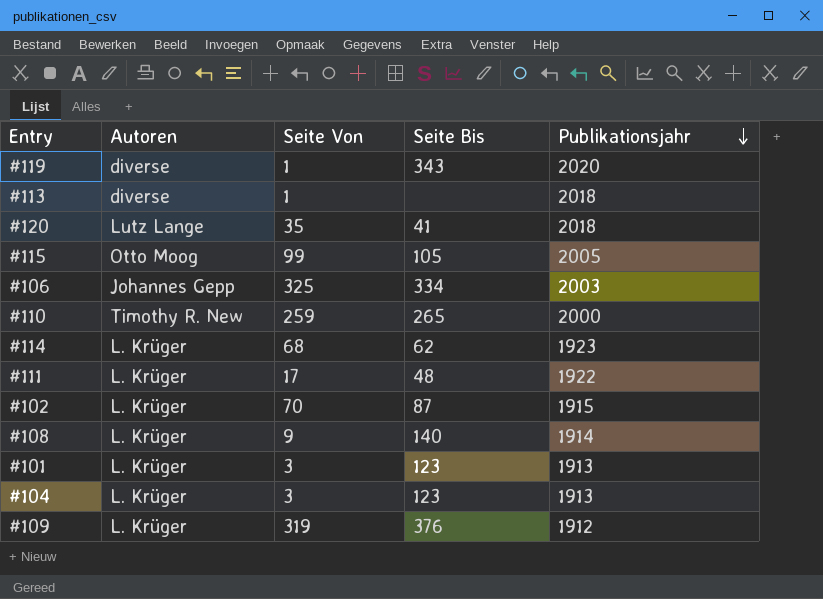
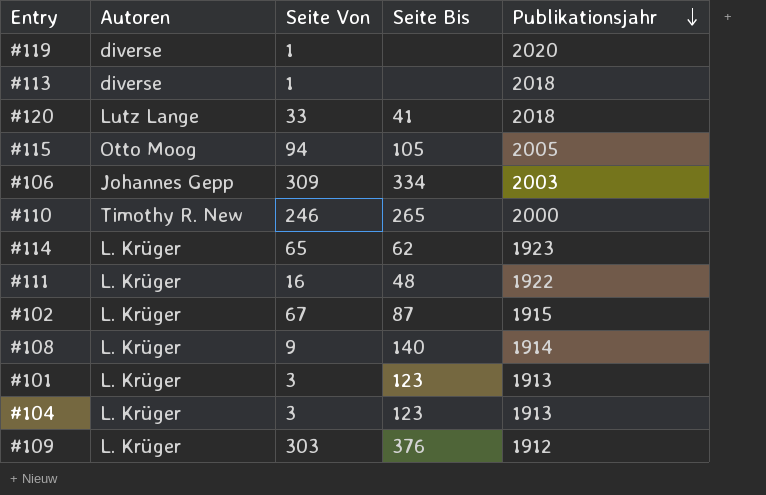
#119 | Seite Bis: 343 -> none
#120 | Seite Von: 35 -> 33
#115 | Seite Von: 99 -> 94
#106 | Seite Von: 325 -> 309
#110 | Seite Von: 259 -> 246
#114 | Seite Von: 68 -> 65
#111 | Seite Von: 17 -> 16
#102 | Seite Von: 70 -> 67
#109 | Seite Von: 319 -> 303

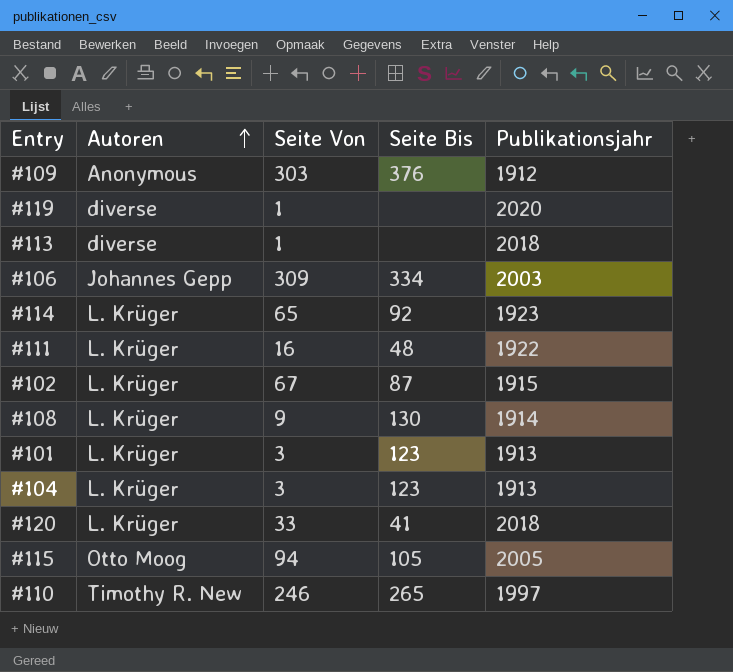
row order: Publikationsjahr descending -> Autoren ascending
#109 | Autoren: L. Krüger -> Anonymous
#114 | Seite Bis: 62 -> 92
#108 | Seite Bis: 140 -> 130
#120 | Autoren: Lutz Lange -> L. Krüger
#110 | Publikationsjahr: 2000 -> 1997

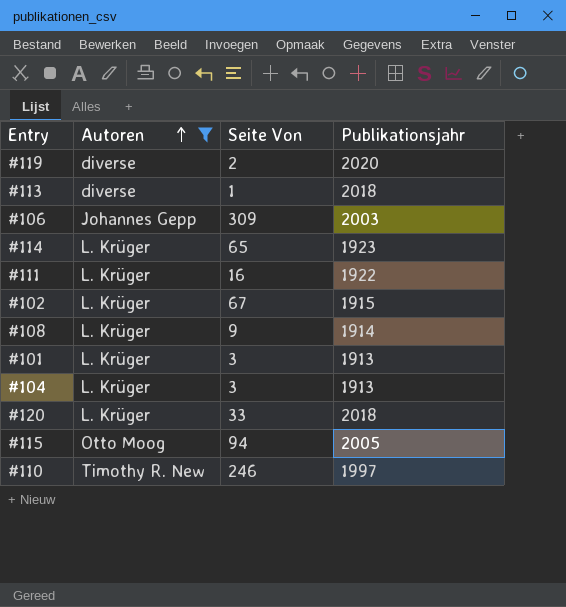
filter: none -> Autoren != Anonymous
column Seite Bis | position: 4 -> none
#119 | Seite Von: 1 -> 2

